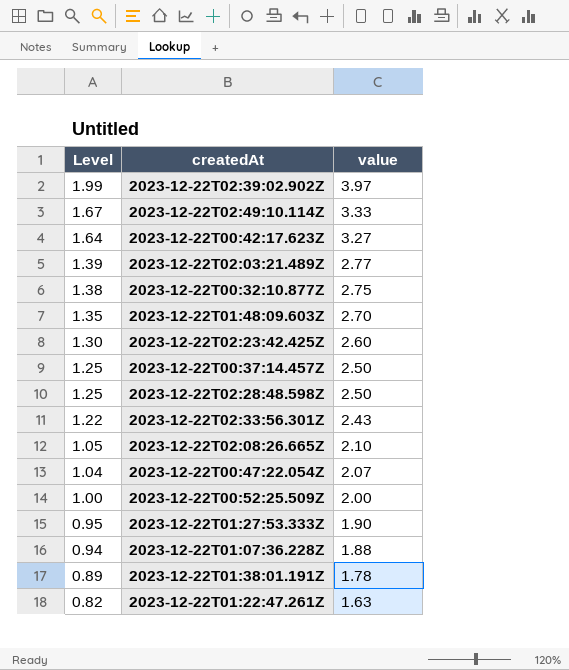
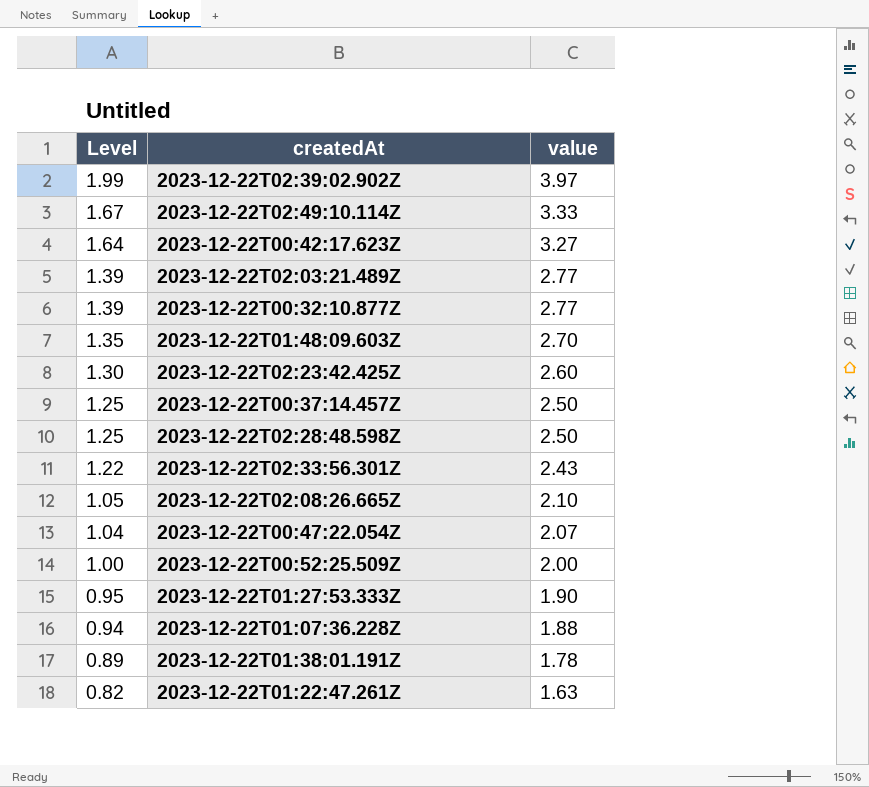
2023-12-22T00:32:10.877Z | Level: 1.38 -> 1.39
2023-12-22T00:32:10.877Z | value: 2.75 -> 2.77

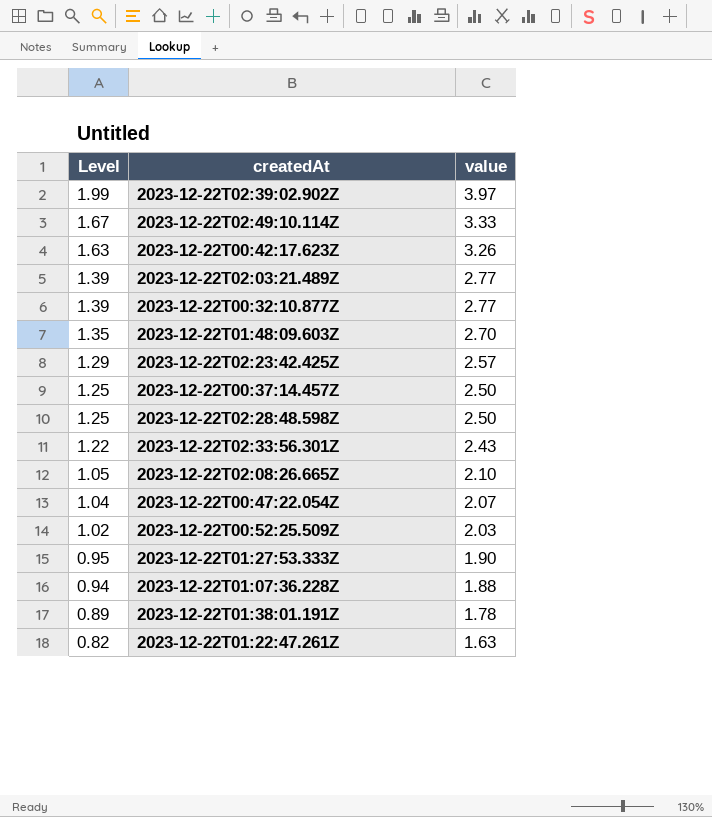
2023-12-22T00:42:17.623Z | Level: 1.64 -> 1.63
2023-12-22T00:42:17.623Z | value: 3.27 -> 3.26
2023-12-22T02:23:42.425Z | Level: 1.30 -> 1.29
2023-12-22T02:23:42.425Z | value: 2.60 -> 2.57
2023-12-22T00:52:25.509Z | Level: 1.00 -> 1.02
2023-12-22T00:52:25.509Z | value: 2.00 -> 2.03

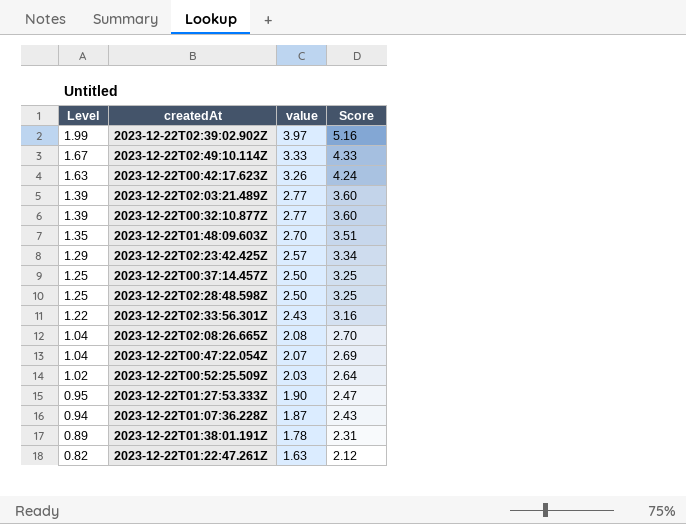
column Score | formula: none -> [value] * 1.3
2023-12-22T02:08:26.665Z | Level: 1.05 -> 1.04
2023-12-22T02:08:26.665Z | value: 2.10 -> 2.08
2023-12-22T01:07:36.228Z | value: 1.88 -> 1.87

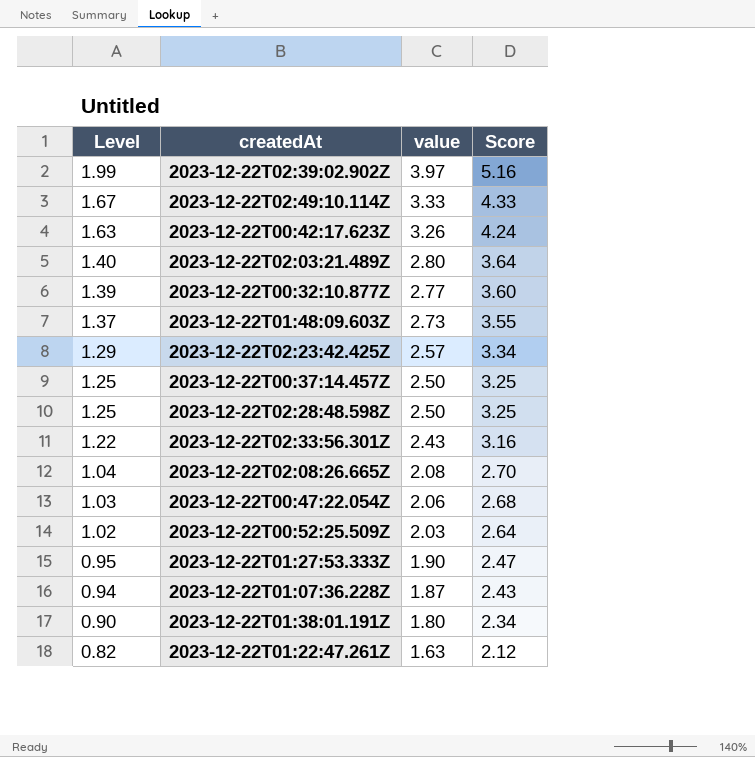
2023-12-22T02:03:21.489Z | Level: 1.39 -> 1.40
2023-12-22T02:03:21.489Z | value: 2.77 -> 2.80
2023-12-22T02:03:21.489Z | Score: 3.60 -> 3.64
2023-12-22T01:48:09.603Z | Level: 1.35 -> 1.37
2023-12-22T01:48:09.603Z | value: 2.70 -> 2.73
2023-12-22T01:48:09.603Z | Score: 3.51 -> 3.55
2023-12-22T00:47:22.054Z | Level: 1.04 -> 1.03
2023-12-22T00:47:22.054Z | value: 2.07 -> 2.06
2023-12-22T00:47:22.054Z | Score: 2.69 -> 2.68
2023-12-22T01:38:01.191Z | Level: 0.89 -> 0.90
2023-12-22T01:38:01.191Z | value: 1.78 -> 1.80
2023-12-22T01:38:01.191Z | Score: 2.31 -> 2.34

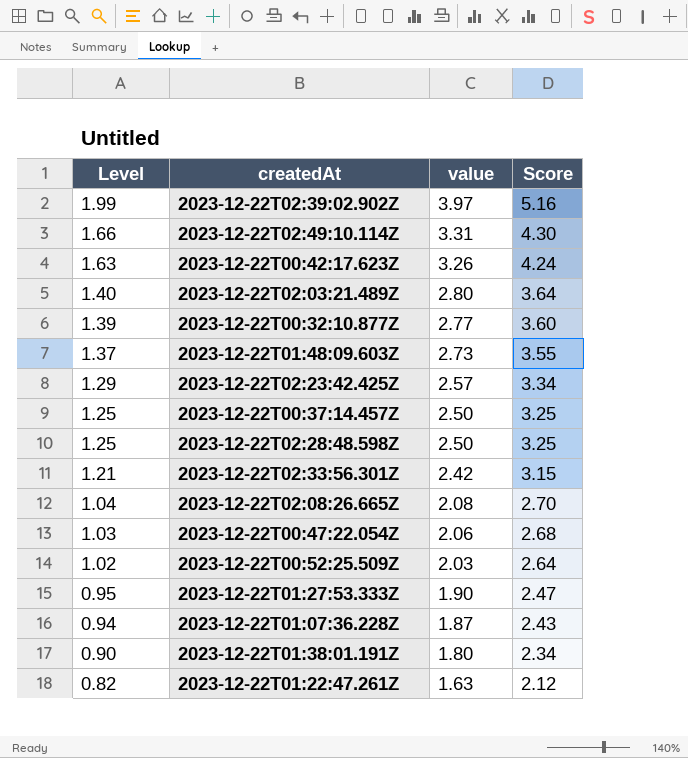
2023-12-22T02:49:10.114Z | Level: 1.67 -> 1.66
2023-12-22T02:49:10.114Z | value: 3.33 -> 3.31
2023-12-22T02:49:10.114Z | Score: 4.33 -> 4.30
2023-12-22T02:33:56.301Z | Level: 1.22 -> 1.21
2023-12-22T02:33:56.301Z | value: 2.43 -> 2.42
2023-12-22T02:33:56.301Z | Score: 3.16 -> 3.15

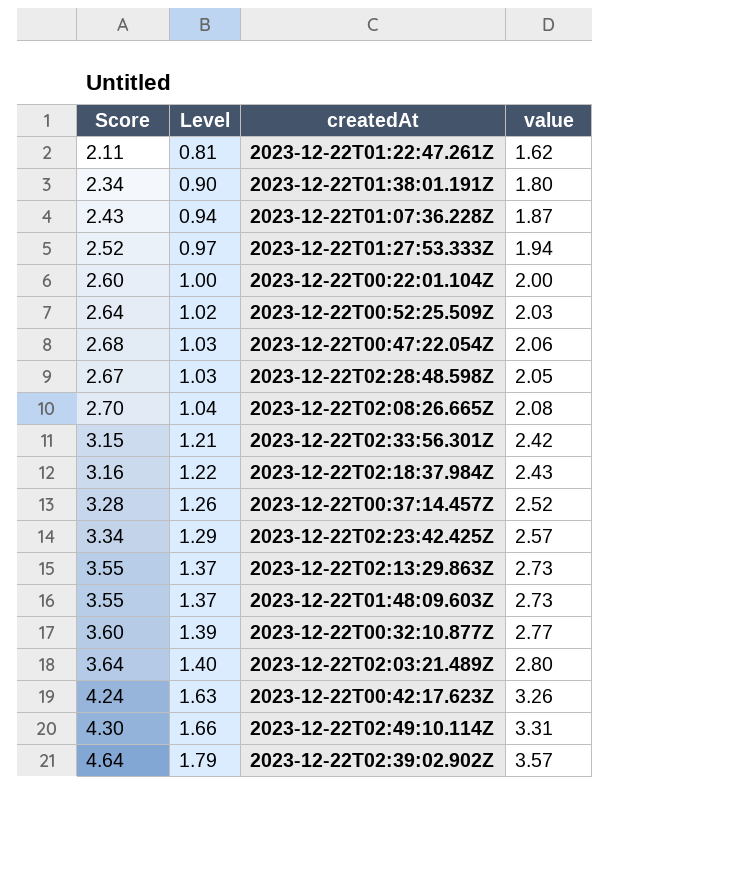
row order: Level descending -> Level ascending
column Score | position: 4 -> 1
2023-12-22T01:22:47.261Z | Score: 2.12 -> 2.11
2023-12-22T01:22:47.261Z | Level: 0.82 -> 0.81
2023-12-22T01:22:47.261Z | value: 1.63 -> 1.62
2023-12-22T01:27:53.333Z | Score: 2.47 -> 2.52
2023-12-22T01:27:53.333Z | Level: 0.95 -> 0.97
2023-12-22T01:27:53.333Z | value: 1.90 -> 1.94
row 2023-12-22T00:22:01.104Z: none -> 2.60 | 1.00 | 2.00
2023-12-22T02:28:48.598Z | Score: 3.25 -> 2.67
2023-12-22T02:28:48.598Z | Level: 1.25 -> 1.03
2023-12-22T02:28:48.598Z | value: 2.50 -> 2.05
row 2023-12-22T02:18:37.984Z: none -> 3.16 | 1.22 | 2.43
2023-12-22T00:37:14.457Z | Score: 3.25 -> 3.28
2023-12-22T00:37:14.457Z | Level: 1.25 -> 1.26
2023-12-22T00:37:14.457Z | value: 2.50 -> 2.52
row 2023-12-22T02:13:29.863Z: none -> 3.55 | 1.37 | 2.73
2023-12-22T02:39:02.902Z | Score: 5.16 -> 4.64
2023-12-22T02:39:02.902Z | Level: 1.99 -> 1.79
2023-12-22T02:39:02.902Z | value: 3.97 -> 3.57

